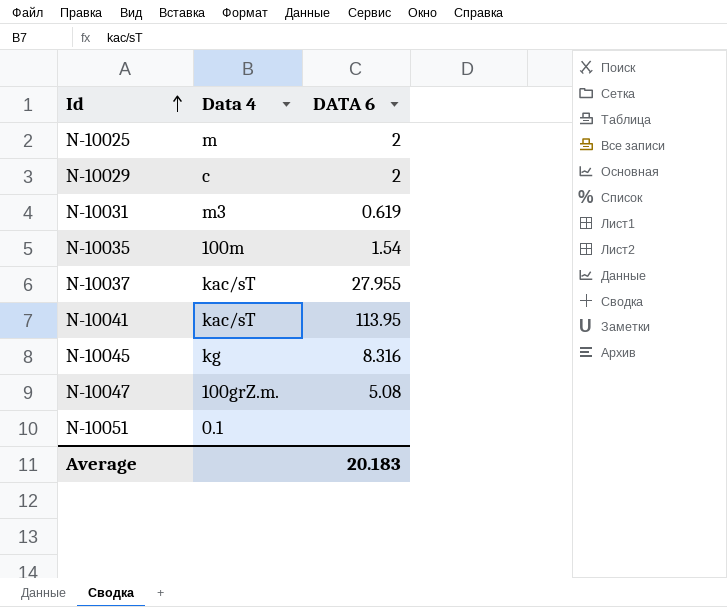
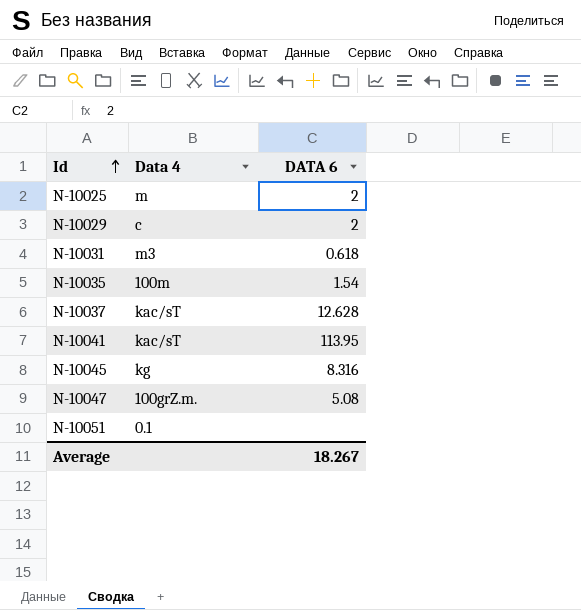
N-10031 | DATA 6: 0.619 -> 0.618
N-10037 | DATA 6: 27.955 -> 12.628
Average | DATA 6: 20.183 -> 18.267

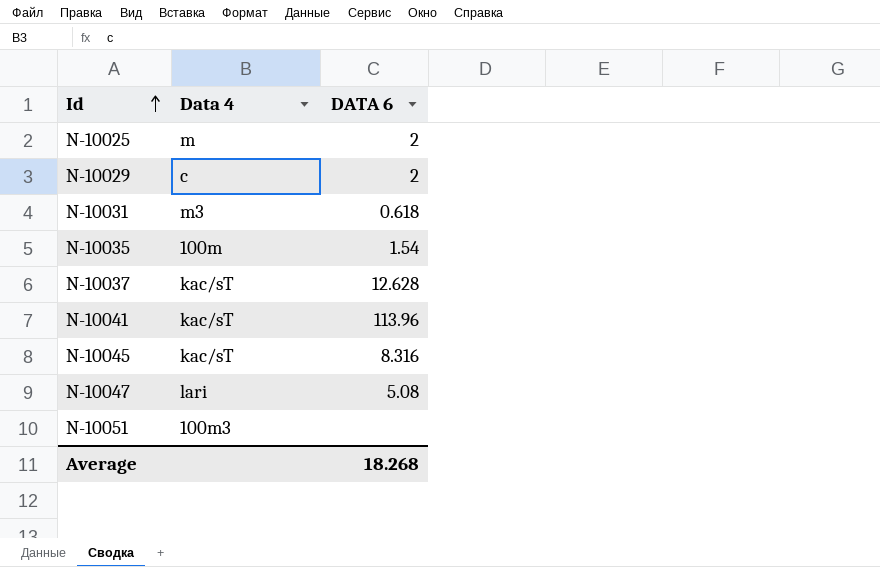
N-10041 | DATA 6: 113.95 -> 113.96
N-10045 | Data 4: kg -> kac/sT
N-10047 | Data 4: 100grZ.m. -> lari
N-10051 | Data 4: 0.1 -> 100m3
Average | DATA 6: 18.267 -> 18.268

